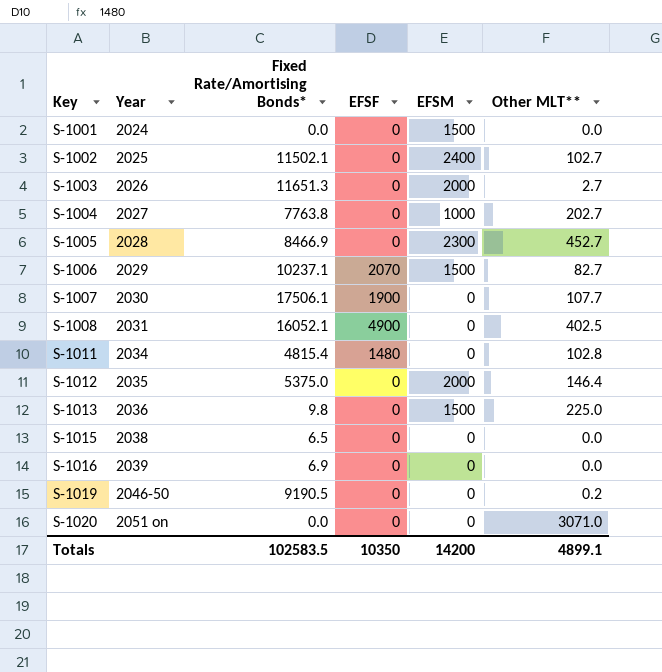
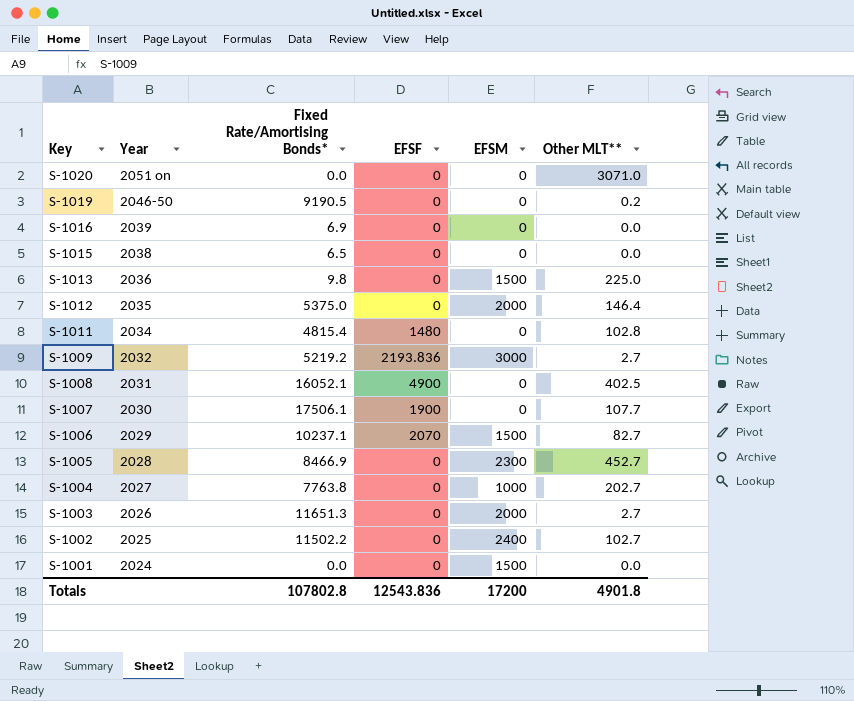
row order: Key ascending -> Key descending
row S-1009: none -> 2032 | 5219.2 | 2193.836 | 3000 | 2.7
S-1002 | Fixed Rate/Amortising Bonds*: 11502.1 -> 11502.2
Totals | Fixed Rate/Amortising Bonds*: 102583.5 -> 107802.8
Totals | EFSF: 10350 -> 12543.836
Totals | EFSM: 14200 -> 17200
Totals | Other MLT**: 4899.1 -> 4901.8

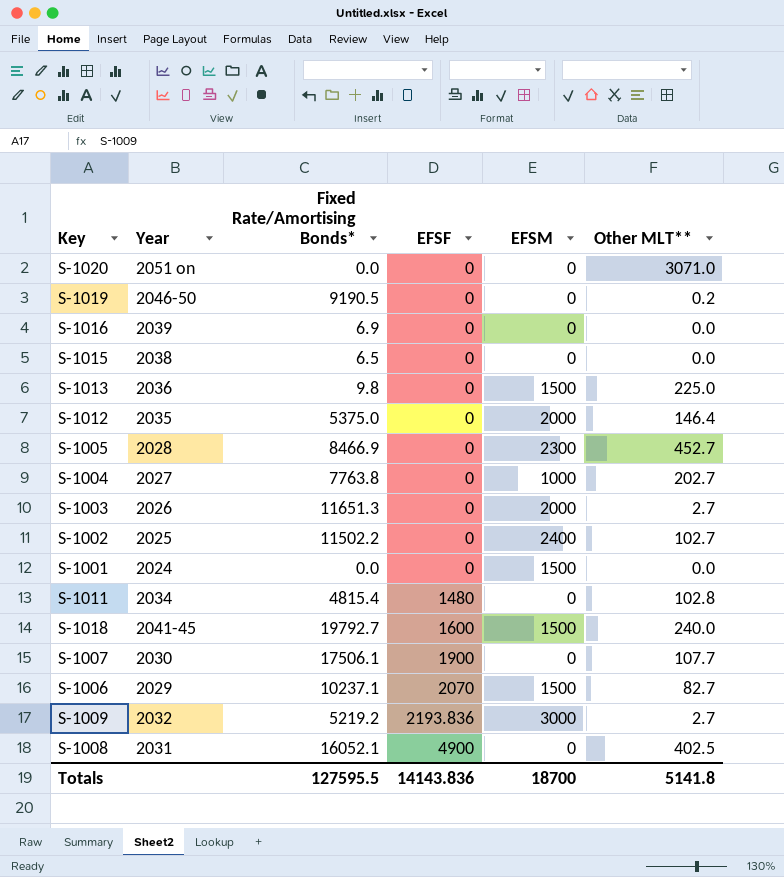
row order: Key descending -> EFSF ascending
row S-1018: none -> 2041-45 | 19792.7 | 1600 | 1500 | 240.0
Totals | Fixed Rate/Amortising Bonds*: 107802.8 -> 127595.5
Totals | EFSF: 12543.836 -> 14143.836
Totals | EFSM: 17200 -> 18700
Totals | Other MLT**: 4901.8 -> 5141.8

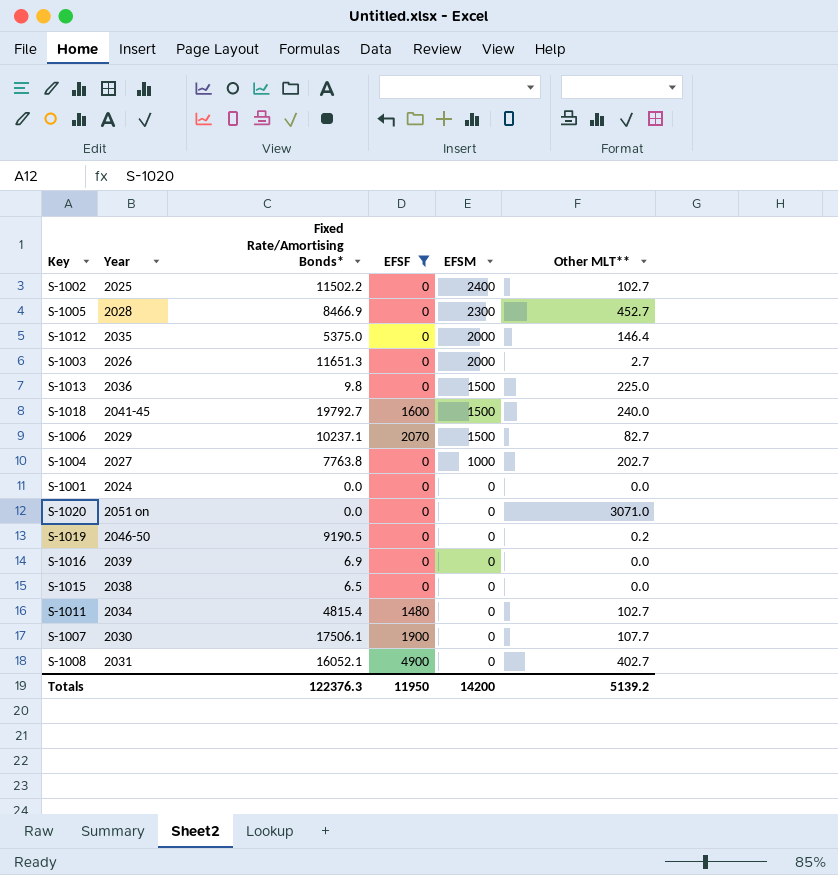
filter: none -> EFSF != 2193.836
row order: EFSF ascending -> EFSM descending
S-1001 | EFSM: 1500 -> 0
S-1011 | Other MLT**: 102.8 -> 102.7
S-1008 | Other MLT**: 402.5 -> 402.7
Totals | Fixed Rate/Amortising Bonds*: 127595.5 -> 122376.3
Totals | EFSF: 14143.836 -> 11950
Totals | EFSM: 18700 -> 14200
Totals | Other MLT**: 5141.8 -> 5139.2

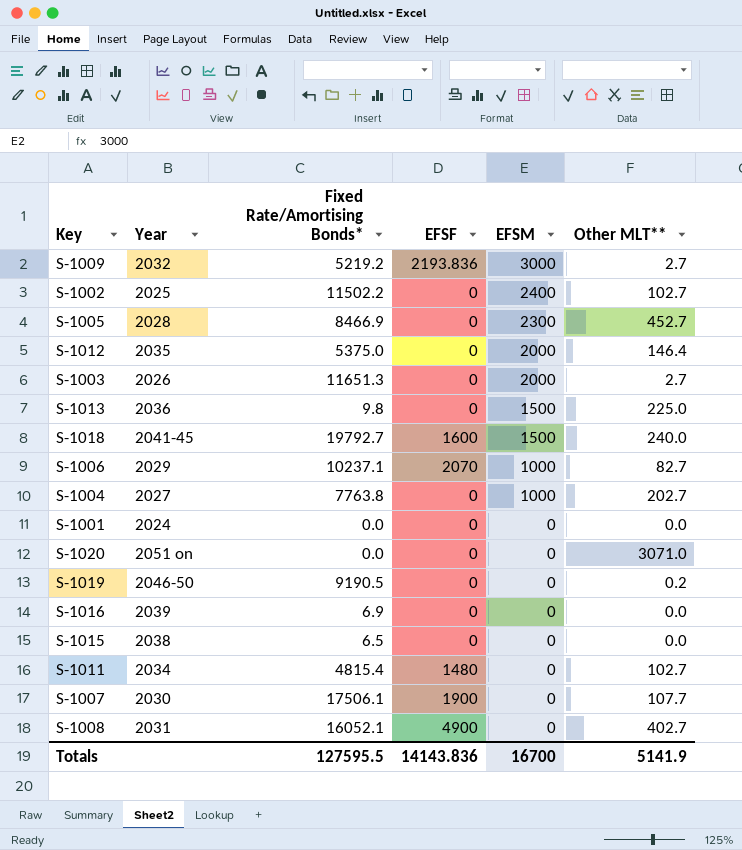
filter: EFSF != 2193.836 -> none
S-1006 | EFSM: 1500 -> 1000
Totals | Fixed Rate/Amortising Bonds*: 122376.3 -> 127595.5
Totals | EFSF: 11950 -> 14143.836
Totals | EFSM: 14200 -> 16700
Totals | Other MLT**: 5139.2 -> 5141.9

